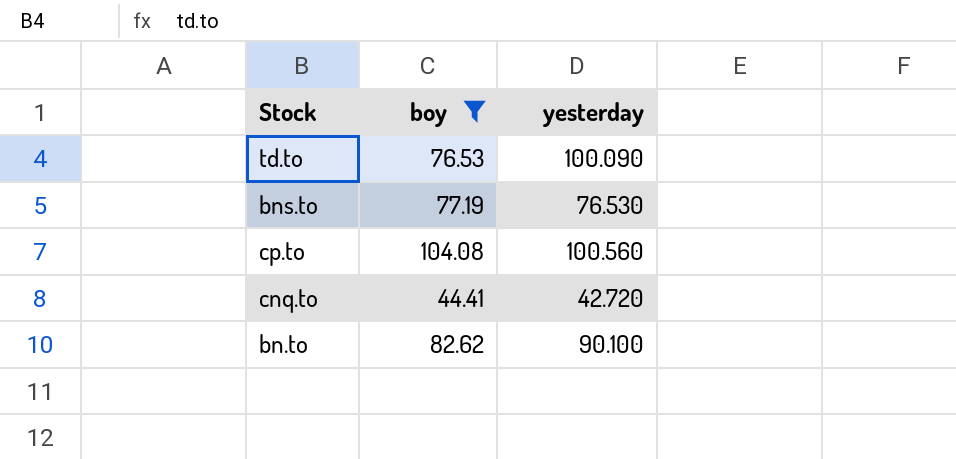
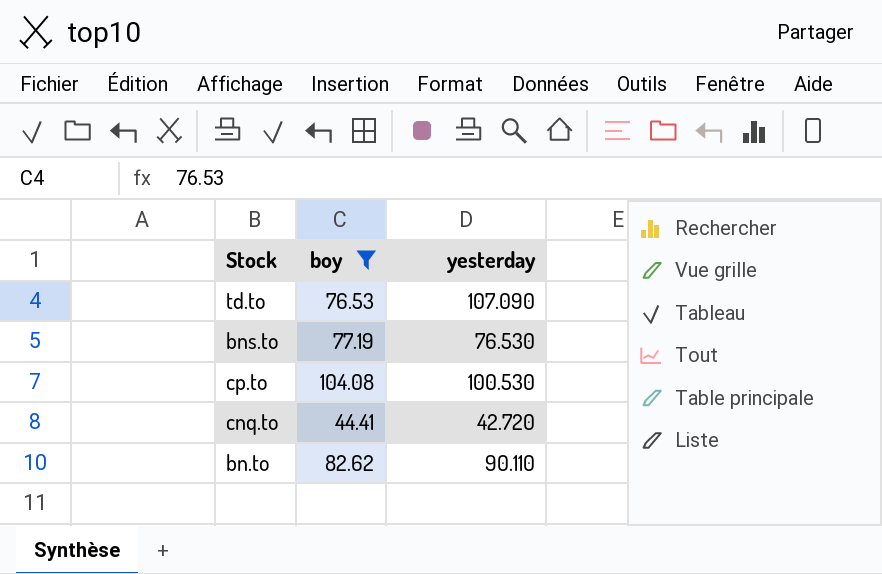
td.to | yesterday: 100.090 -> 107.090
cp.to | yesterday: 100.560 -> 100.530
bn.to | yesterday: 90.100 -> 90.110

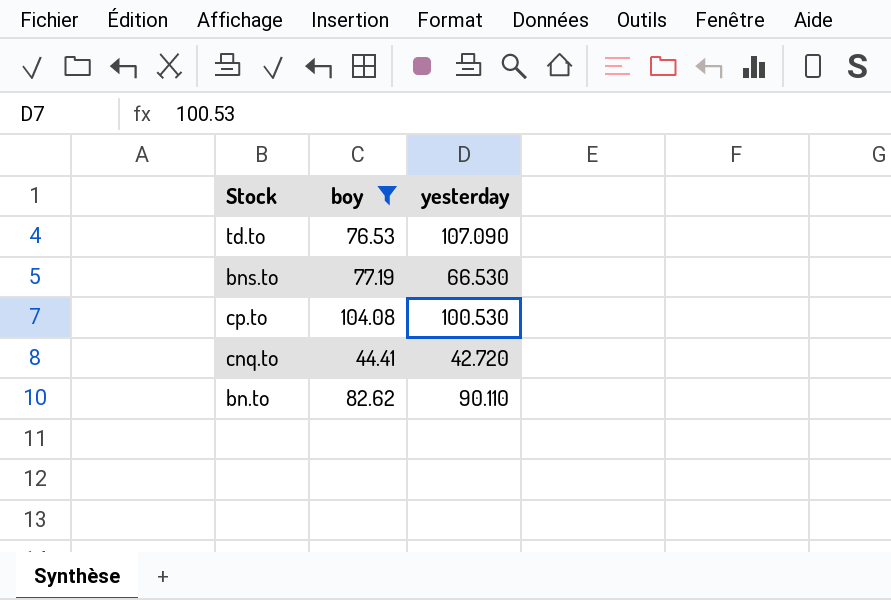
bns.to | yesterday: 76.530 -> 66.530

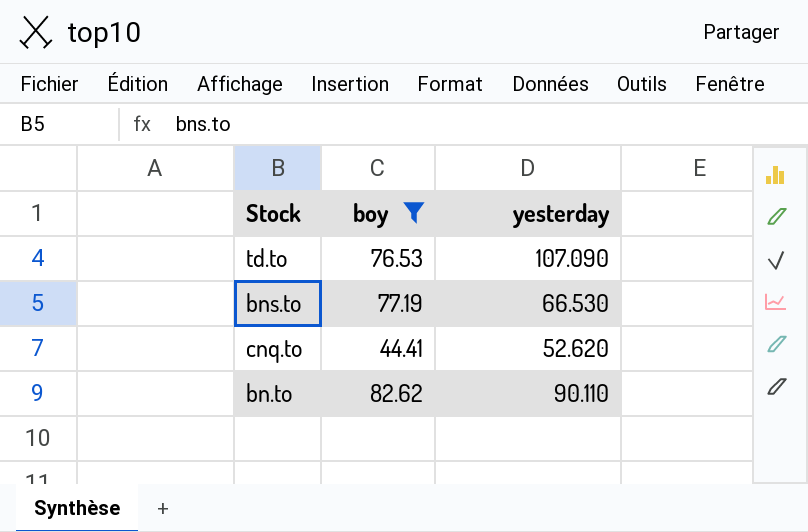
row cp.to: 104.08 | 100.530 -> none
cnq.to | yesterday: 42.720 -> 52.620

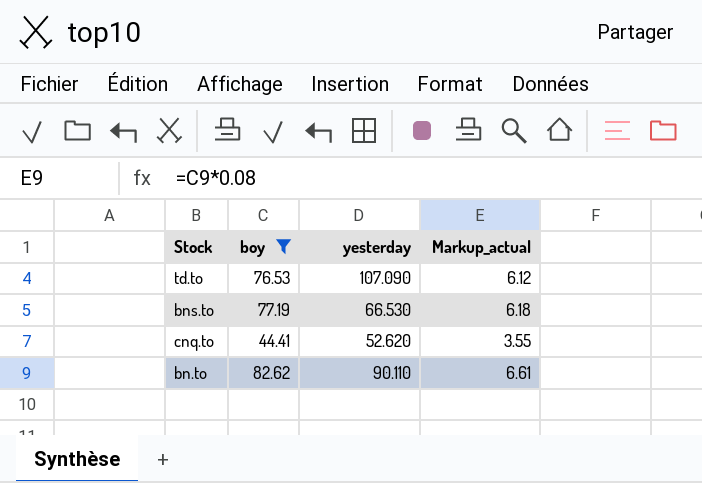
column Markup_actual | formula: none -> [boy] * 0.08

